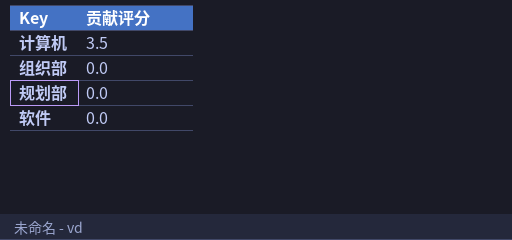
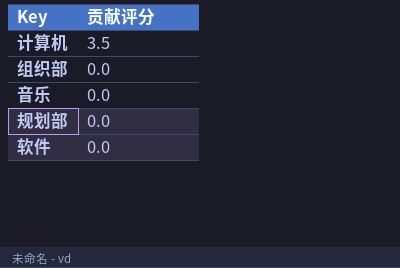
row 音乐: none -> 0.0

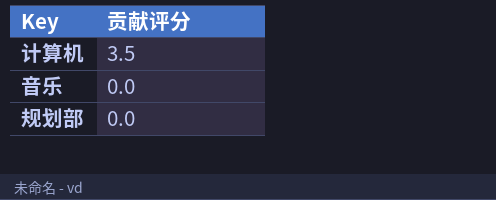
row 组织部: 0.0 -> none
row 软件: 0.0 -> none

